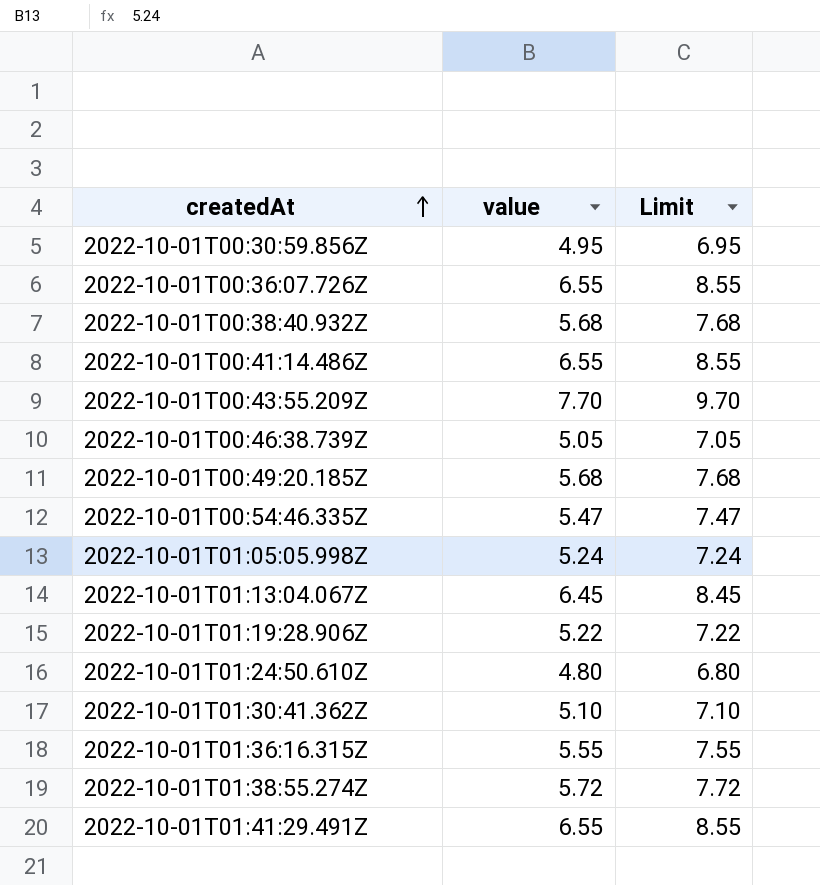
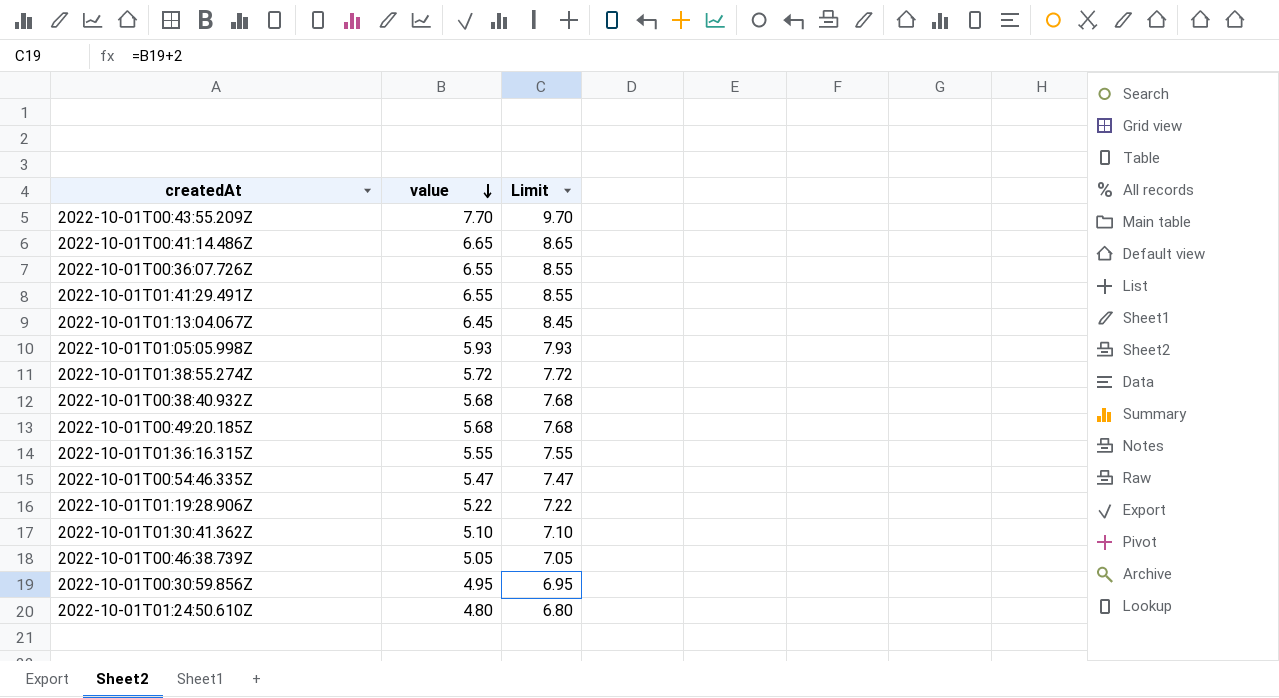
row order: createdAt ascending -> value descending
2022-10-01T00:41:14.486Z | value: 6.55 -> 6.65
2022-10-01T00:41:14.486Z | Limit: 8.55 -> 8.65
2022-10-01T01:05:05.998Z | value: 5.24 -> 5.93
2022-10-01T01:05:05.998Z | Limit: 7.24 -> 7.93

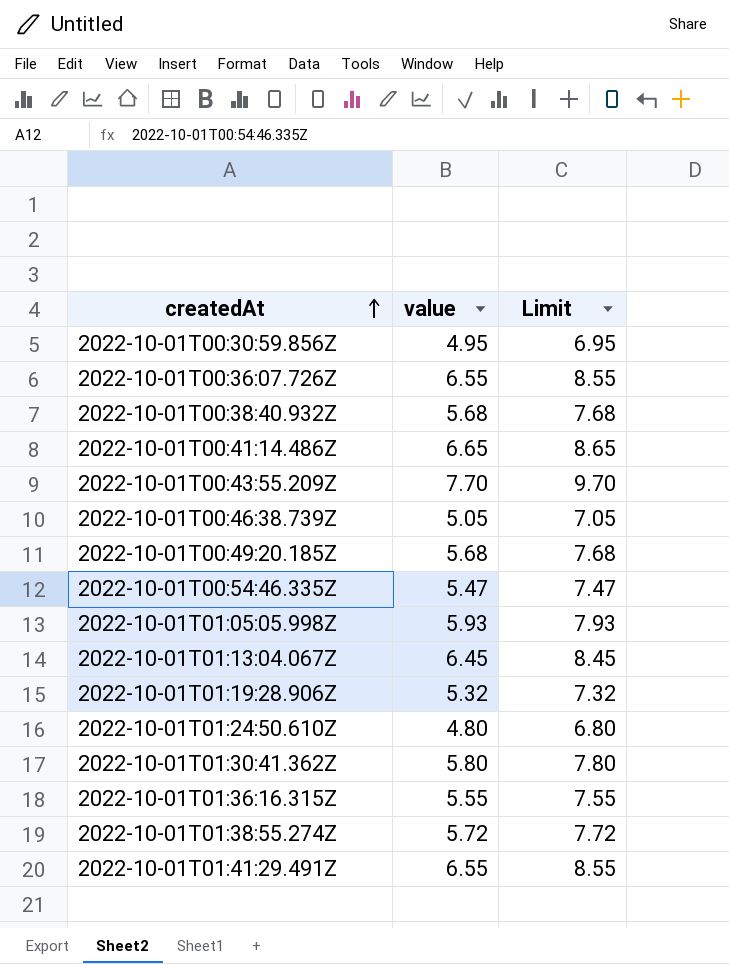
row order: value descending -> createdAt ascending
2022-10-01T01:19:28.906Z | value: 5.22 -> 5.32
2022-10-01T01:19:28.906Z | Limit: 7.22 -> 7.32
2022-10-01T01:30:41.362Z | value: 5.10 -> 5.80
2022-10-01T01:30:41.362Z | Limit: 7.10 -> 7.80

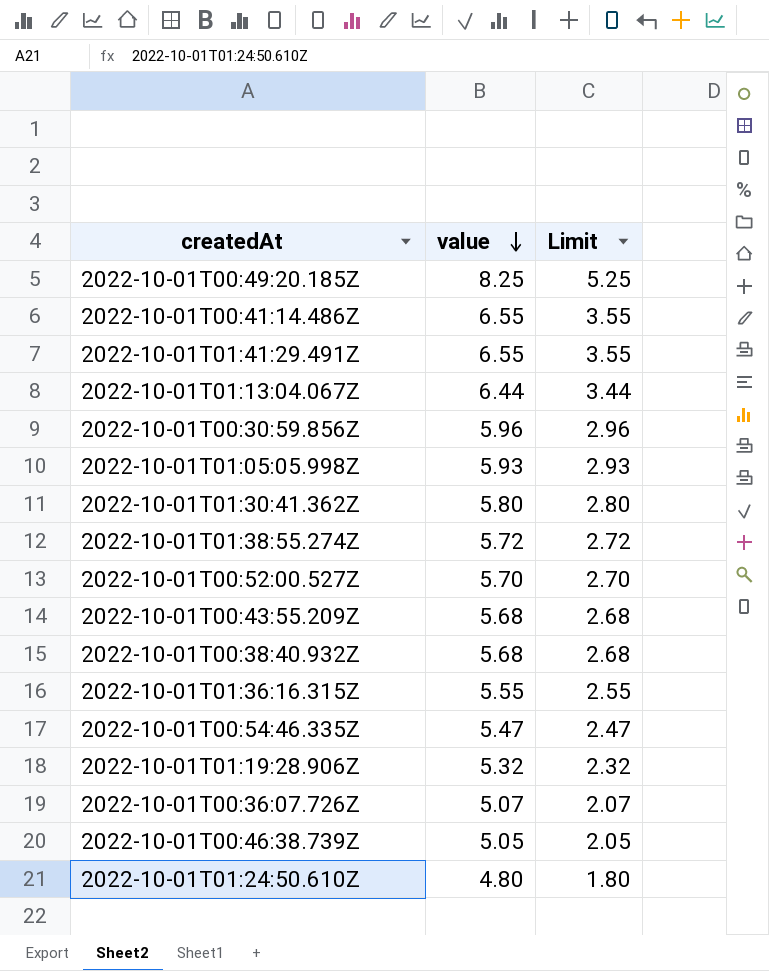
row order: createdAt ascending -> value descending
column Limit | formula: [value] + 2 -> [value] - 3
2022-10-01T00:49:20.185Z | value: 5.68 -> 8.25
2022-10-01T00:41:14.486Z | value: 6.65 -> 6.55
2022-10-01T01:13:04.067Z | value: 6.45 -> 6.44
2022-10-01T00:30:59.856Z | value: 4.95 -> 5.96
row 2022-10-01T00:52:00.527Z: none -> 5.70 | 2.70
2022-10-01T00:43:55.209Z | value: 7.70 -> 5.68
2022-10-01T00:36:07.726Z | value: 6.55 -> 5.07

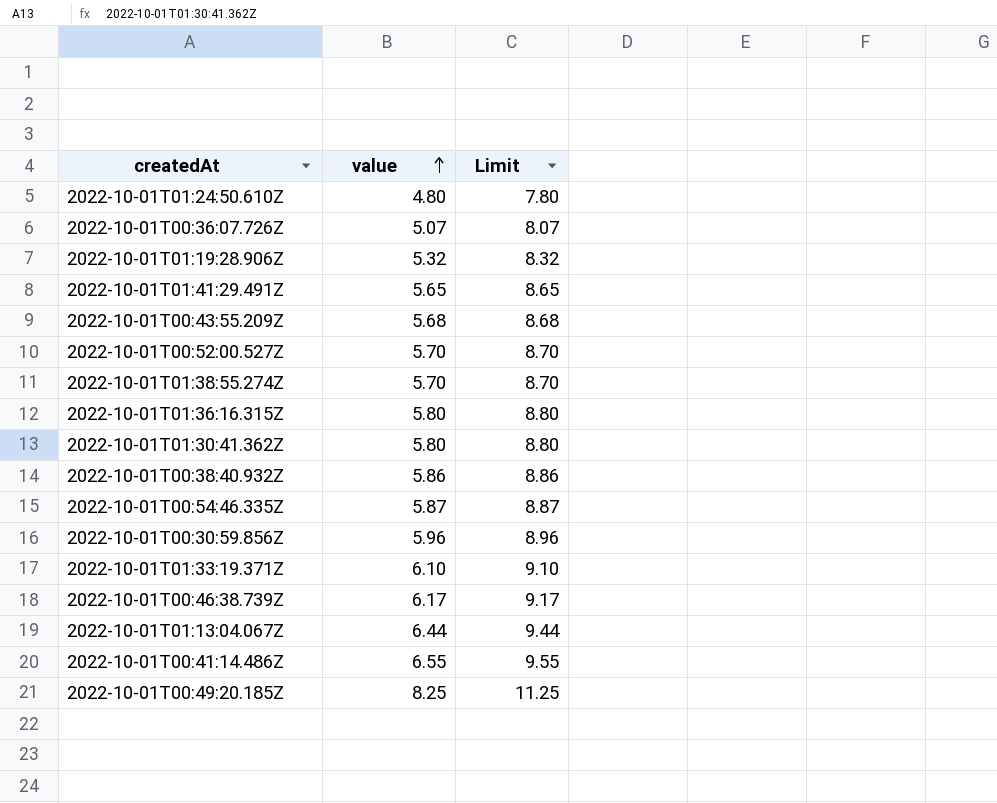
row order: value descending -> value ascending
column Limit | formula: [value] - 3 -> [value] + 3
row 2022-10-01T01:05:05.998Z: 5.93 | 2.93 -> none
2022-10-01T01:41:29.491Z | value: 6.55 -> 5.65
2022-10-01T01:38:55.274Z | value: 5.72 -> 5.70
2022-10-01T01:36:16.315Z | value: 5.55 -> 5.80
2022-10-01T00:38:40.932Z | value: 5.68 -> 5.86
2022-10-01T00:54:46.335Z | value: 5.47 -> 5.87
row 2022-10-01T01:33:19.371Z: none -> 6.10 | 9.10
2022-10-01T00:46:38.739Z | value: 5.05 -> 6.17

